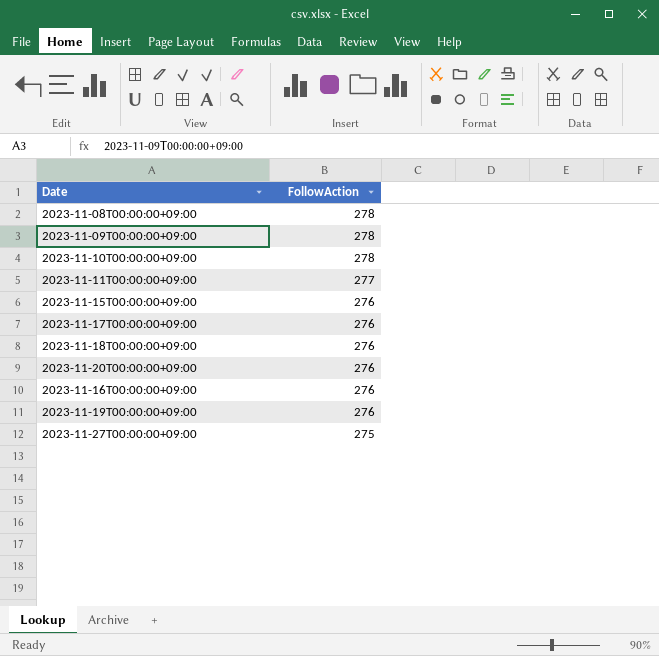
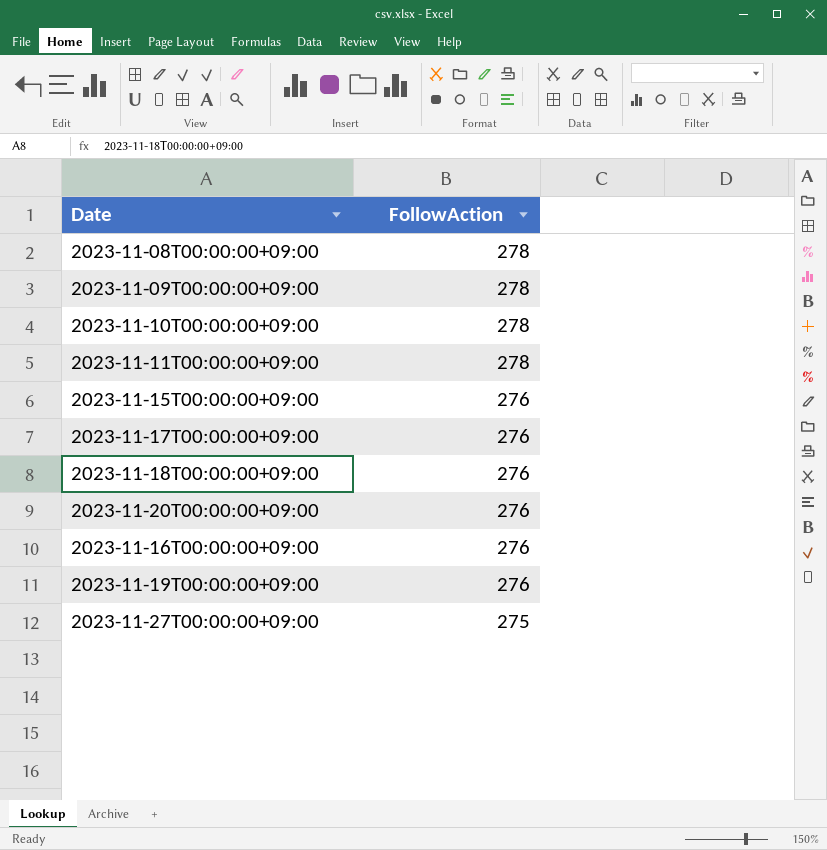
2023-11-11T00:00:00+09:00 | FollowAction: 277 -> 278

